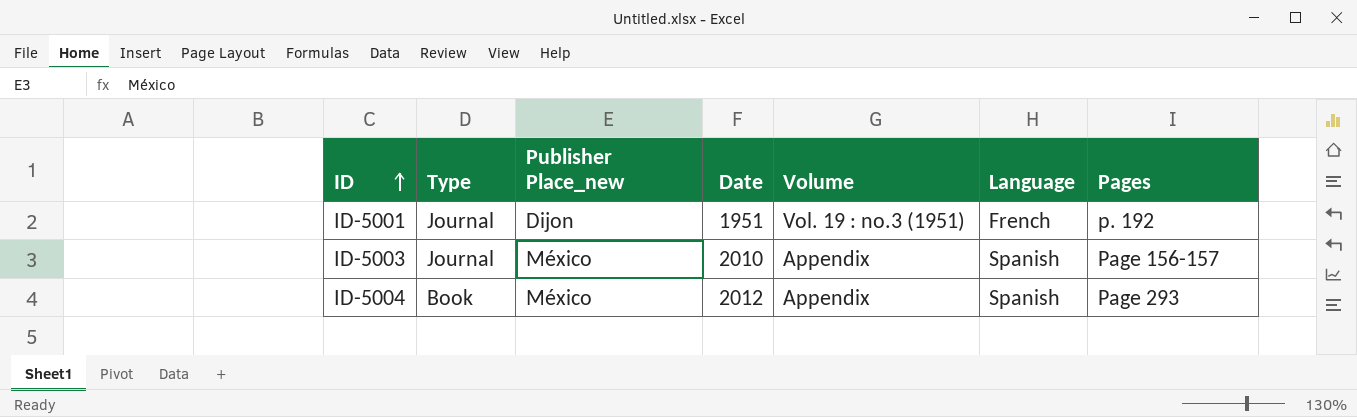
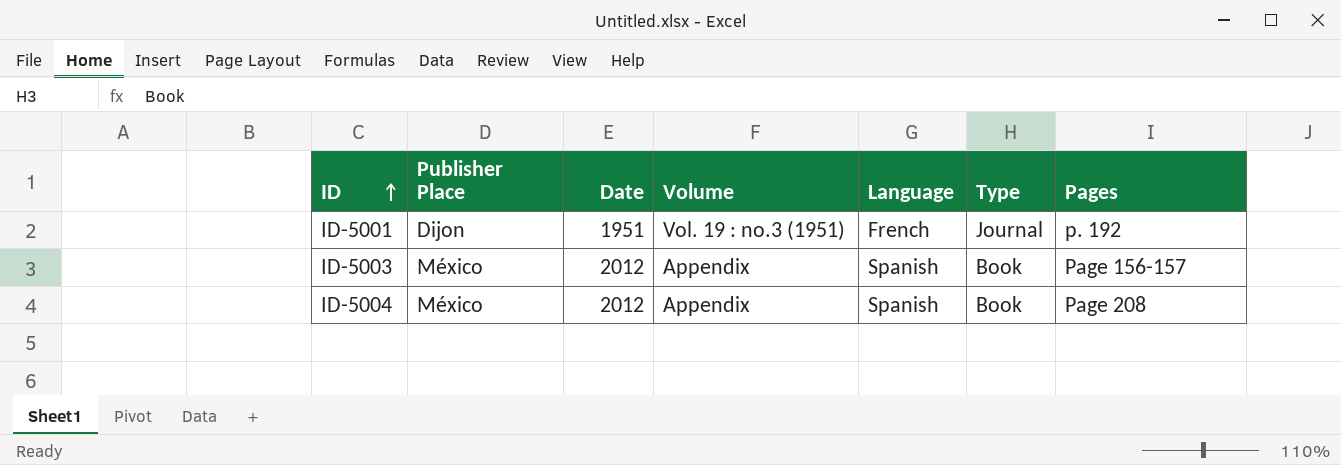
column name: Publisher Place_new -> Publisher Place
column Type | position: 2 -> 6
ID-5003 | Date: 2010 -> 2012
ID-5003 | Type: Journal -> Book
ID-5004 | Pages: Page 293 -> Page 208

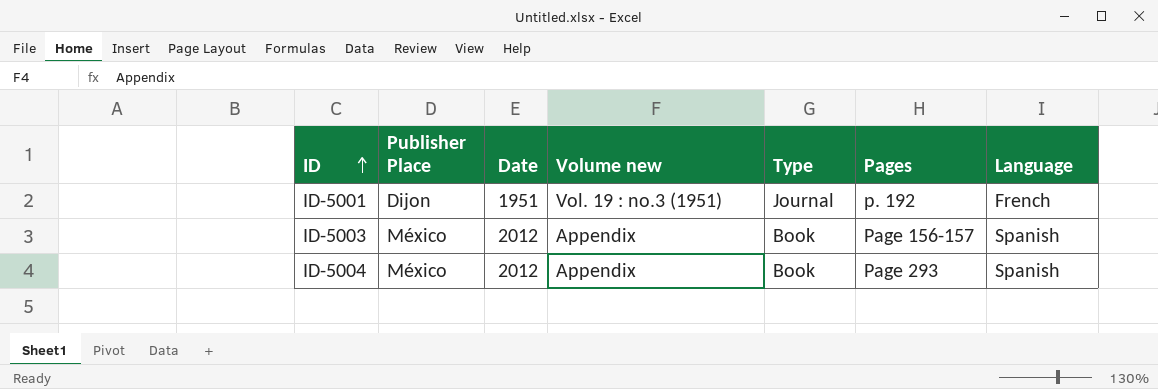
column name: Volume -> Volume new
column Language | position: 5 -> 7
ID-5004 | Pages: Page 208 -> Page 293

